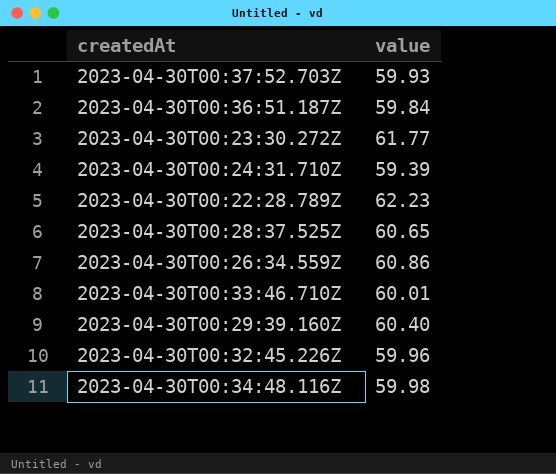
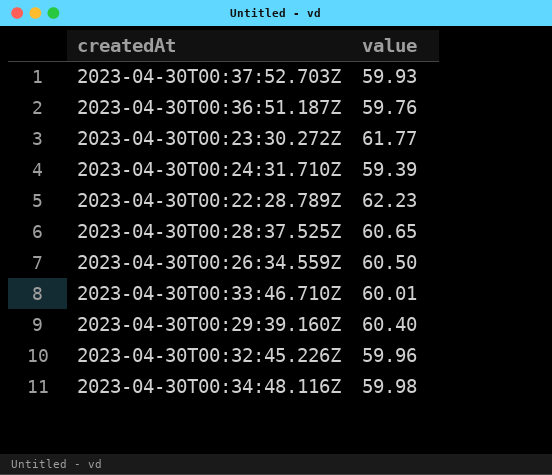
2023-04-30T00:36:51.187Z | value: 59.84 -> 59.76
2023-04-30T00:26:34.559Z | value: 60.86 -> 60.50

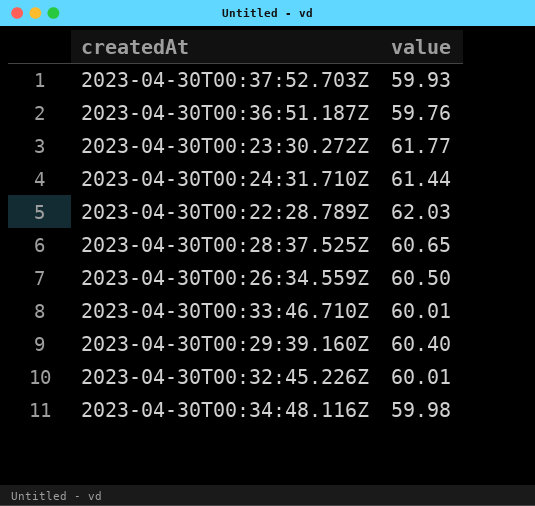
2023-04-30T00:24:31.710Z | value: 59.39 -> 61.44
2023-04-30T00:22:28.789Z | value: 62.23 -> 62.03
2023-04-30T00:32:45.226Z | value: 59.96 -> 60.01

